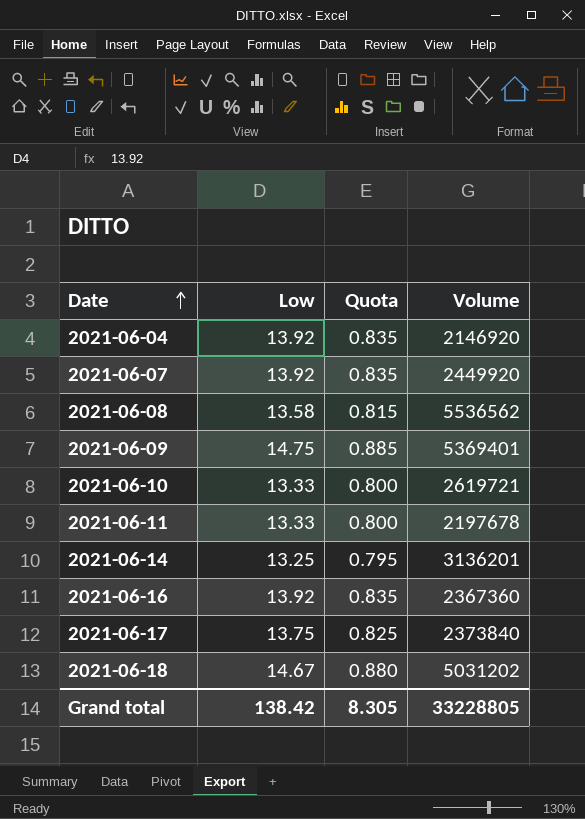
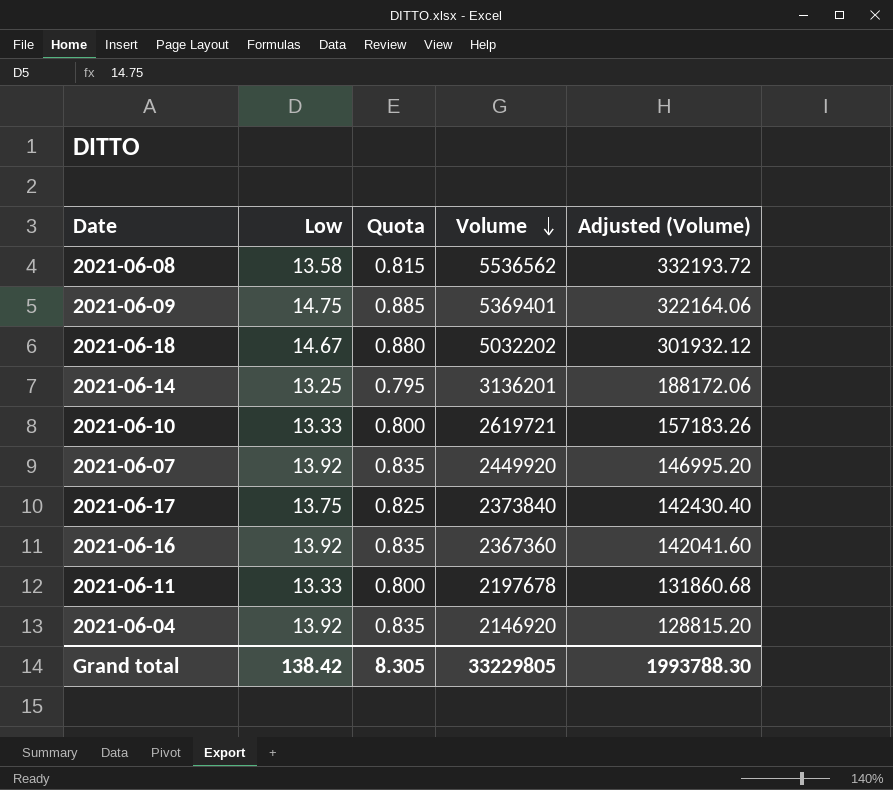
row order: Date ascending -> Volume descending
column Adjusted (Volume) | formula: none -> [Volume] * 0.06
2021-06-18 | Volume: 5031202 -> 5032202
Grand total | Volume: 33228805 -> 33229805

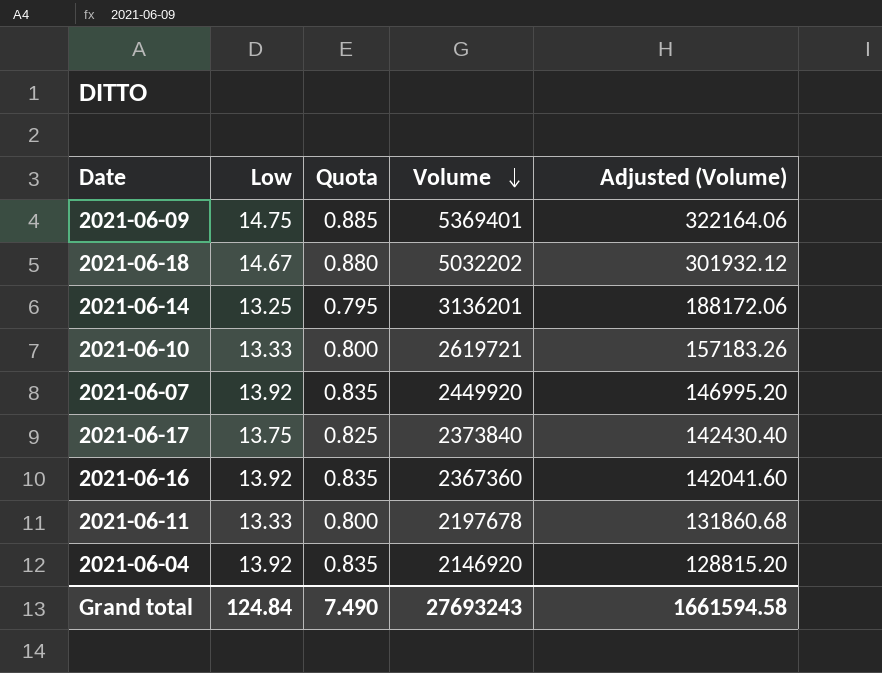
row 2021-06-08: 13.58 | 0.815 | 5536562 | 332193.72 -> none
Grand total | Low: 138.42 -> 124.84
Grand total | Quota: 8.305 -> 7.490
Grand total | Volume: 33229805 -> 27693243
Grand total | Adjusted (Volume): 1993788.30 -> 1661594.58

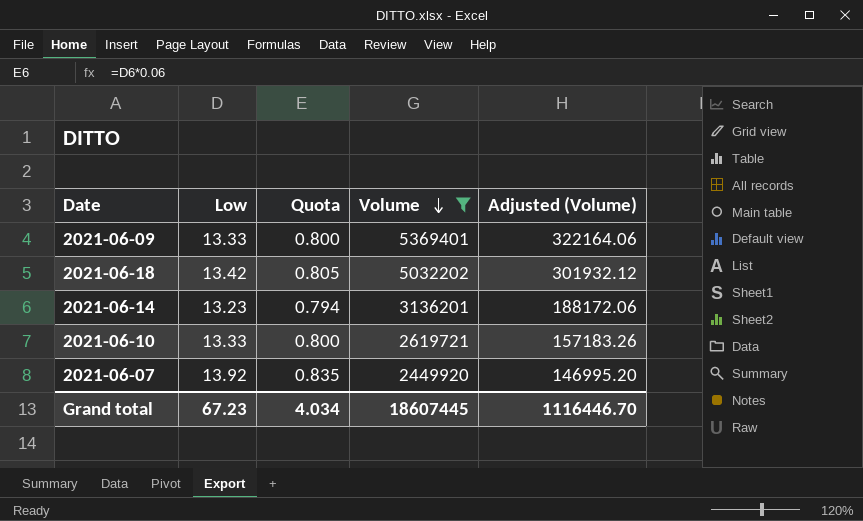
filter: none -> Volume >= 2449920
2021-06-09 | Low: 14.75 -> 13.33
2021-06-09 | Quota: 0.885 -> 0.800
2021-06-18 | Low: 14.67 -> 13.42
2021-06-18 | Quota: 0.880 -> 0.805
2021-06-14 | Low: 13.25 -> 13.23
2021-06-14 | Quota: 0.795 -> 0.794
Grand total | Low: 124.84 -> 67.23
Grand total | Quota: 7.490 -> 4.034
Grand total | Volume: 27693243 -> 18607445
Grand total | Adjusted (Volume): 1661594.58 -> 1116446.70

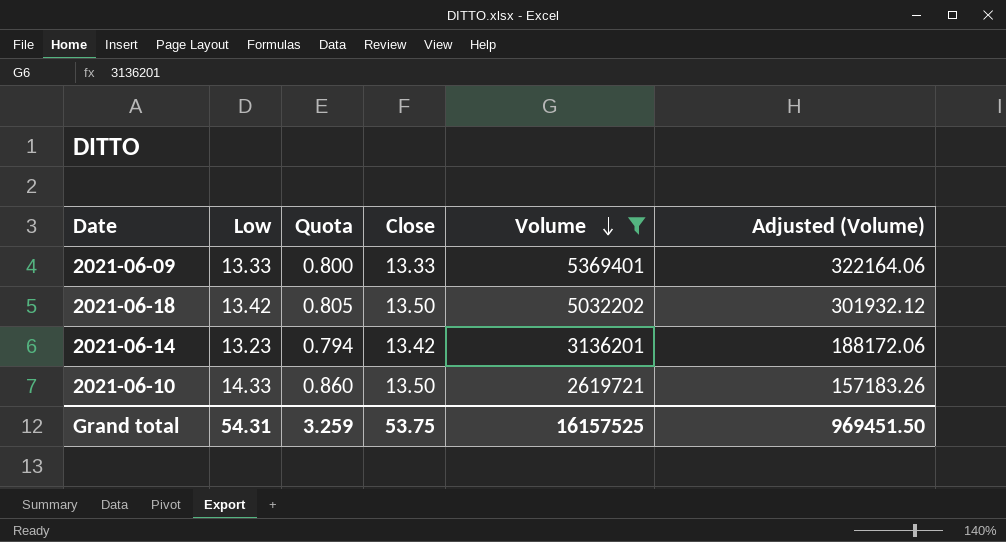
column Close | position: none -> 4
row 2021-06-07: 13.92 | 0.835 | 2449920 | 146995.20 -> none
2021-06-10 | Low: 13.33 -> 14.33
2021-06-10 | Quota: 0.800 -> 0.860
Grand total | Low: 67.23 -> 54.31
Grand total | Quota: 4.034 -> 3.259
Grand total | Volume: 18607445 -> 16157525
Grand total | Adjusted (Volume): 1116446.70 -> 969451.50

